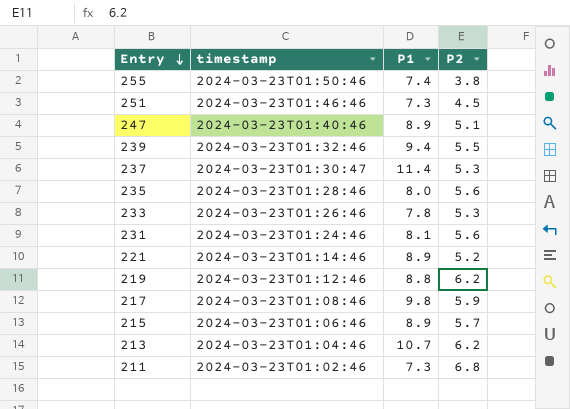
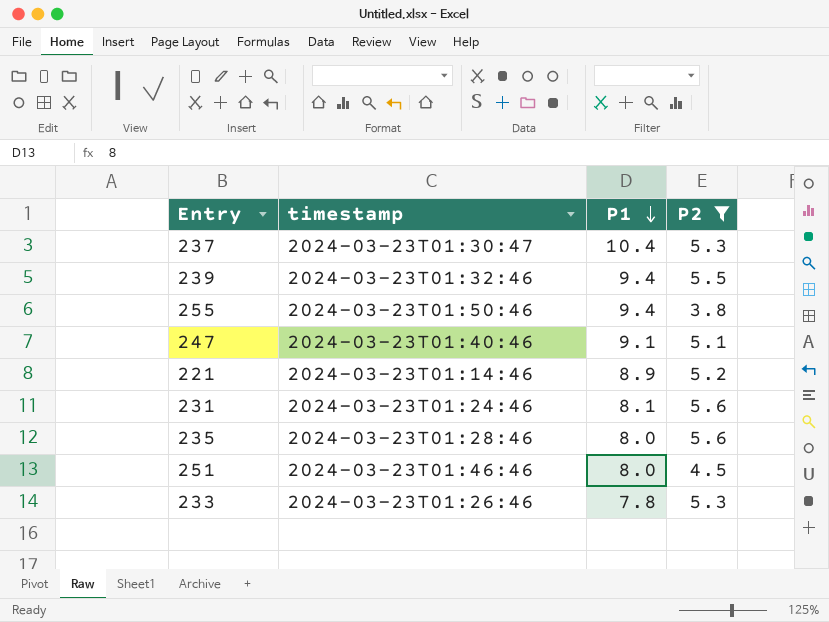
filter: none -> P2 <= 5.6
row order: Entry descending -> P1 descending
237 | P1: 11.4 -> 10.4
255 | P1: 7.4 -> 9.4
247 | P1: 8.9 -> 9.1
251 | P1: 7.3 -> 8.0

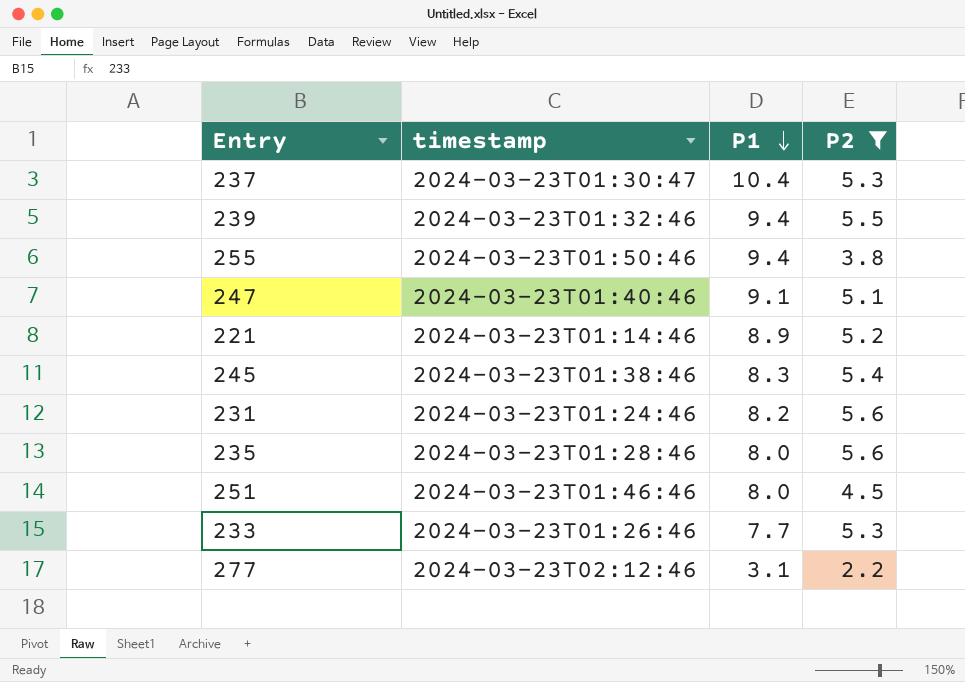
row 245: none -> 2024-03-23T01:38:46 | 8.3 | 5.4
231 | P1: 8.1 -> 8.2
233 | P1: 7.8 -> 7.7
row 277: none -> 2024-03-23T02:12:46 | 3.1 | 2.2

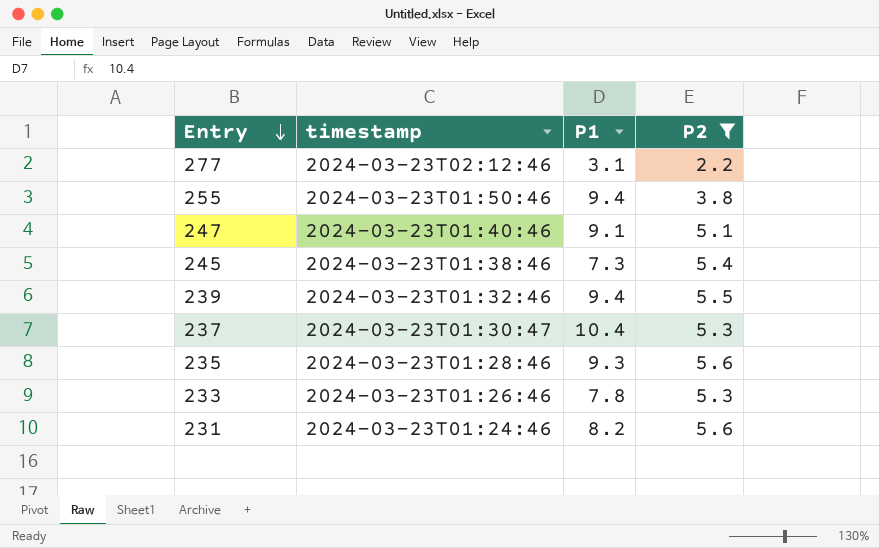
row order: P1 descending -> Entry descending
row 221: 2024-03-23T01:14:46 | 8.9 | 5.2 -> none
row 251: 2024-03-23T01:46:46 | 8.0 | 4.5 -> none
245 | P1: 8.3 -> 7.3
235 | P1: 8.0 -> 9.3
233 | P1: 7.7 -> 7.8

